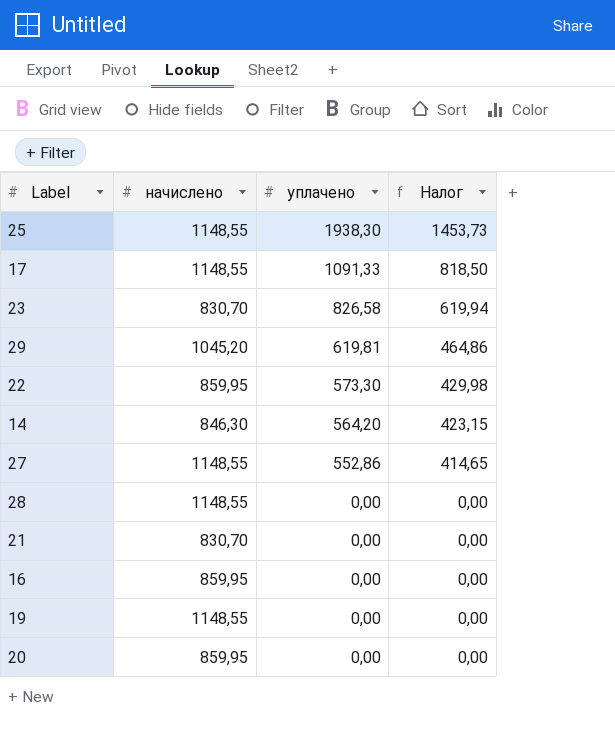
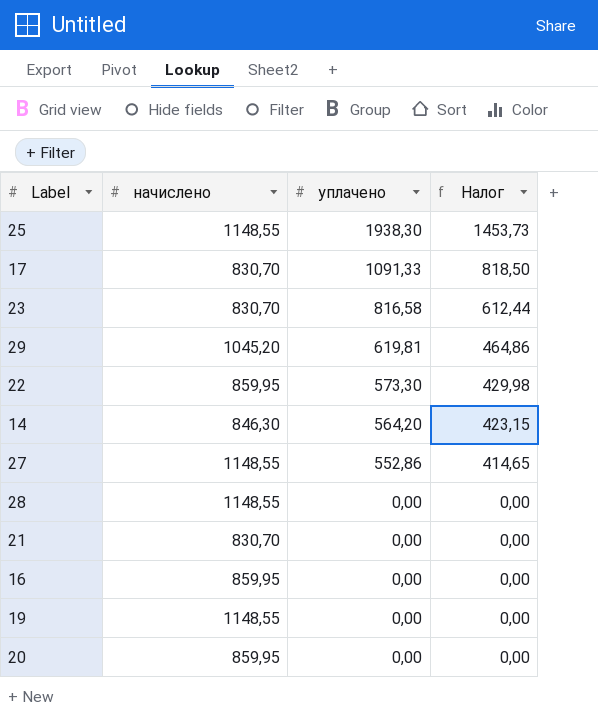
17 | начислено: 1148,55 -> 830,70
23 | уплачено: 826,58 -> 816,58
23 | Налог: 619,94 -> 612,44

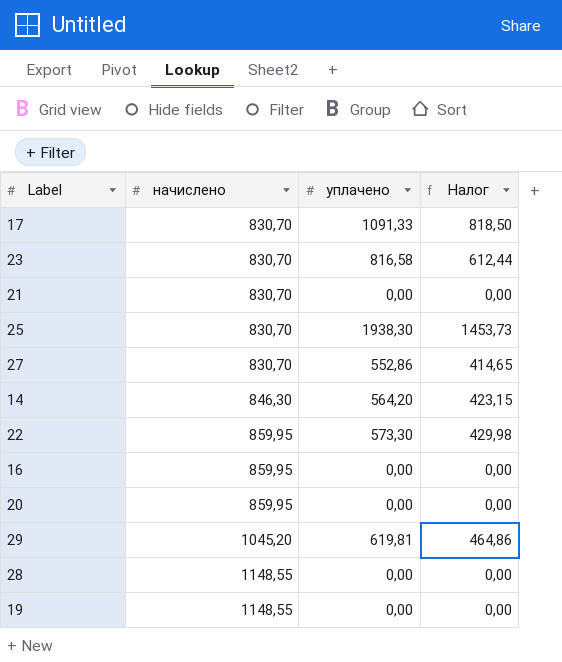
row order: уплачено descending -> начислено ascending
25 | начислено: 1148,55 -> 830,70
27 | начислено: 1148,55 -> 830,70

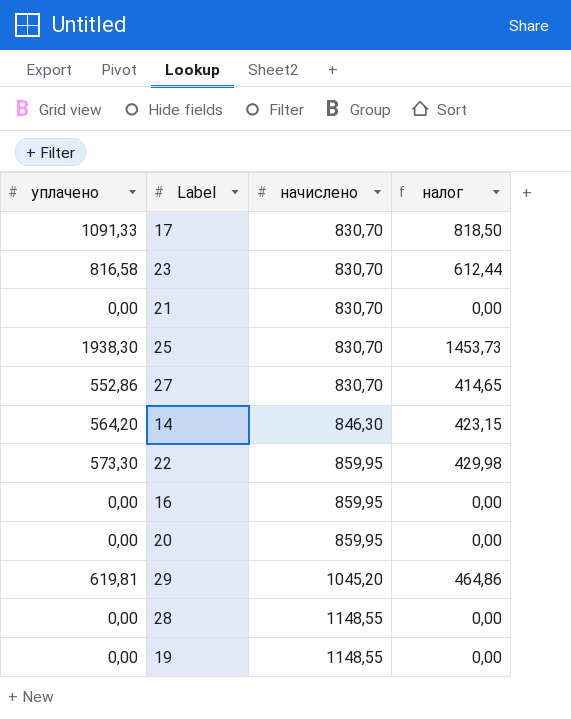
column уплачено | position: 3 -> 1
column name: Налог -> налог

